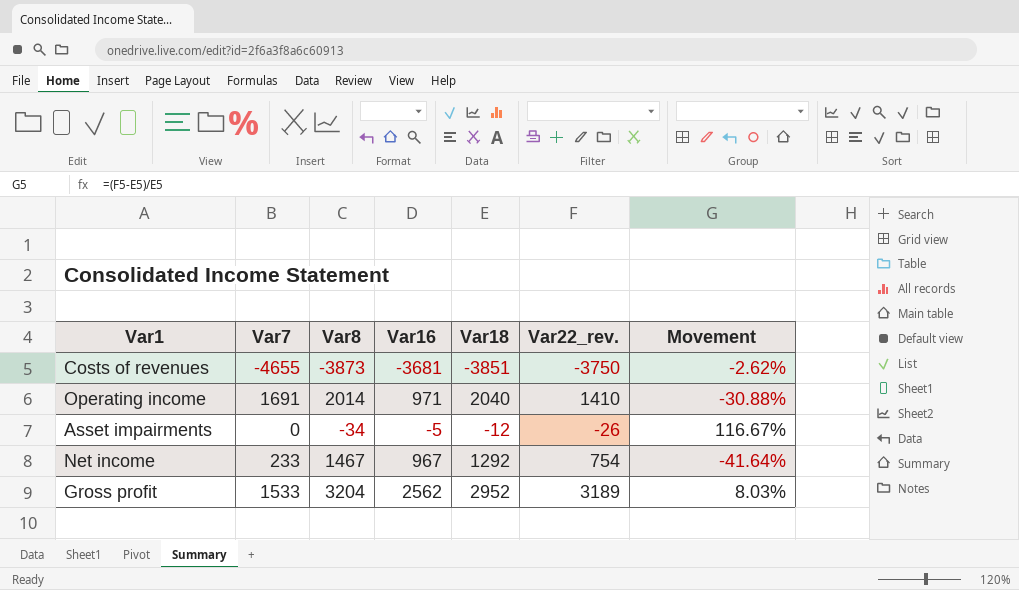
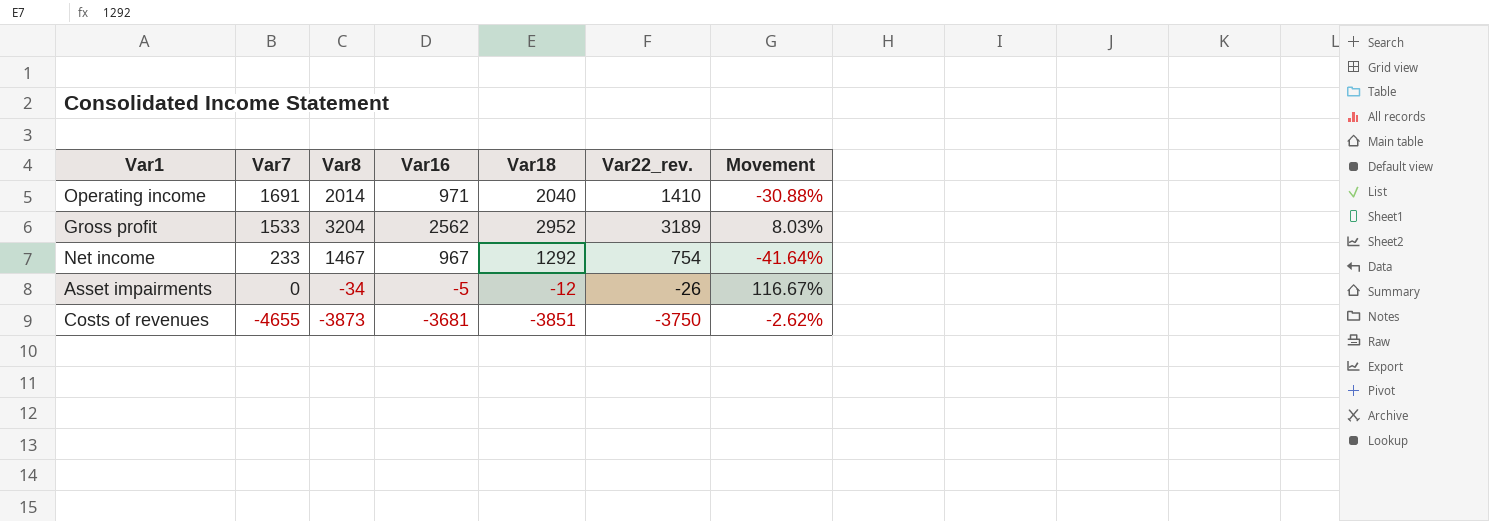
row order: none -> Var7 descending

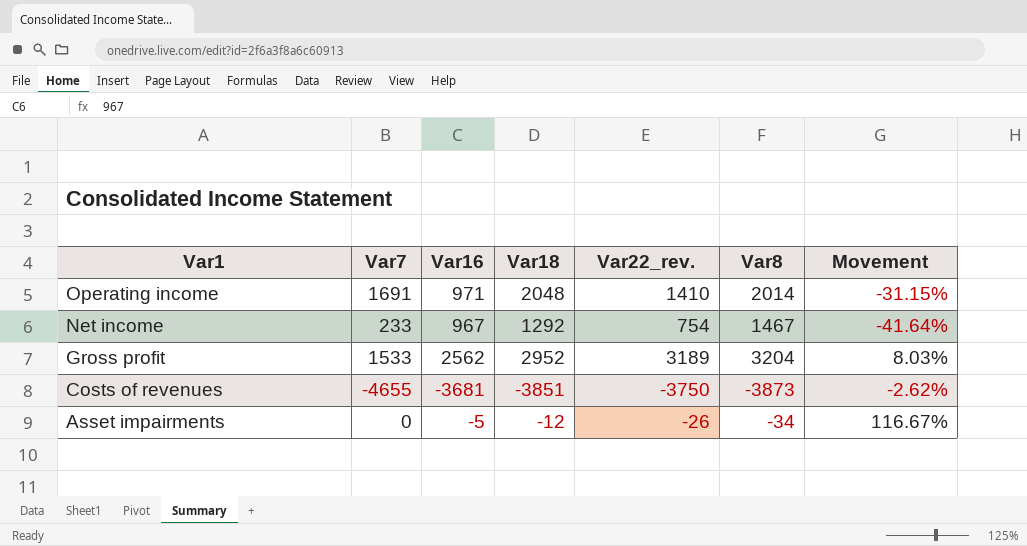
row order: Var7 descending -> Var1 descending
column Var8 | position: 3 -> 6
Operating income | Var18: 2040 -> 2048
Operating income | Movement: -30.88% -> -31.15%

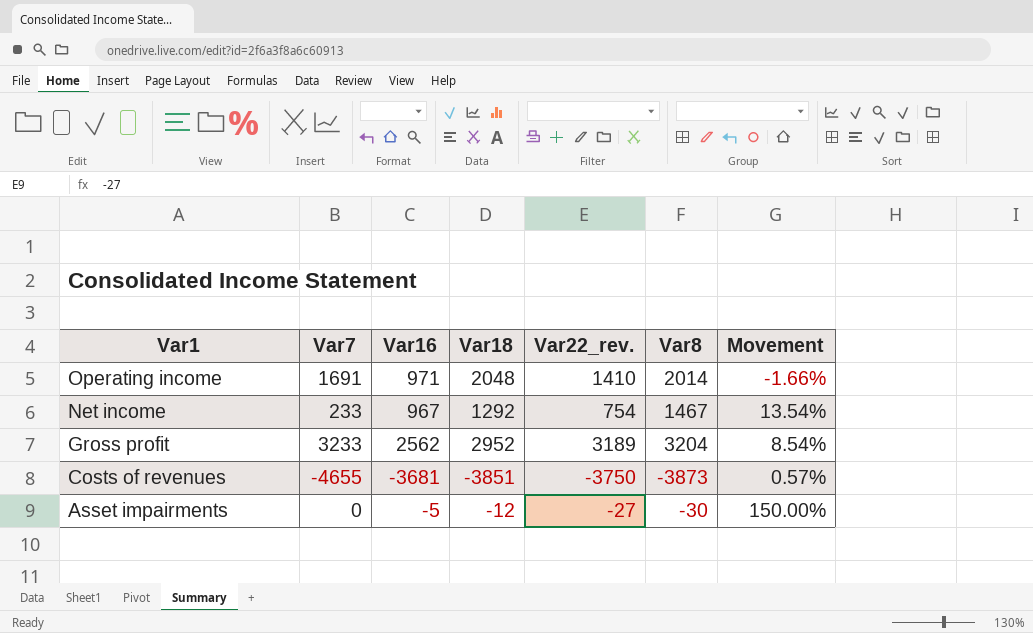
column Movement | formula: ([Var22_rev.] - [Var18]) / [Var18] -> ([Var8] - [Var18]) / [Var18]
Gross profit | Var7: 1533 -> 3233
Asset impairments | Var22_rev.: -26 -> -27
Asset impairments | Var8: -34 -> -30

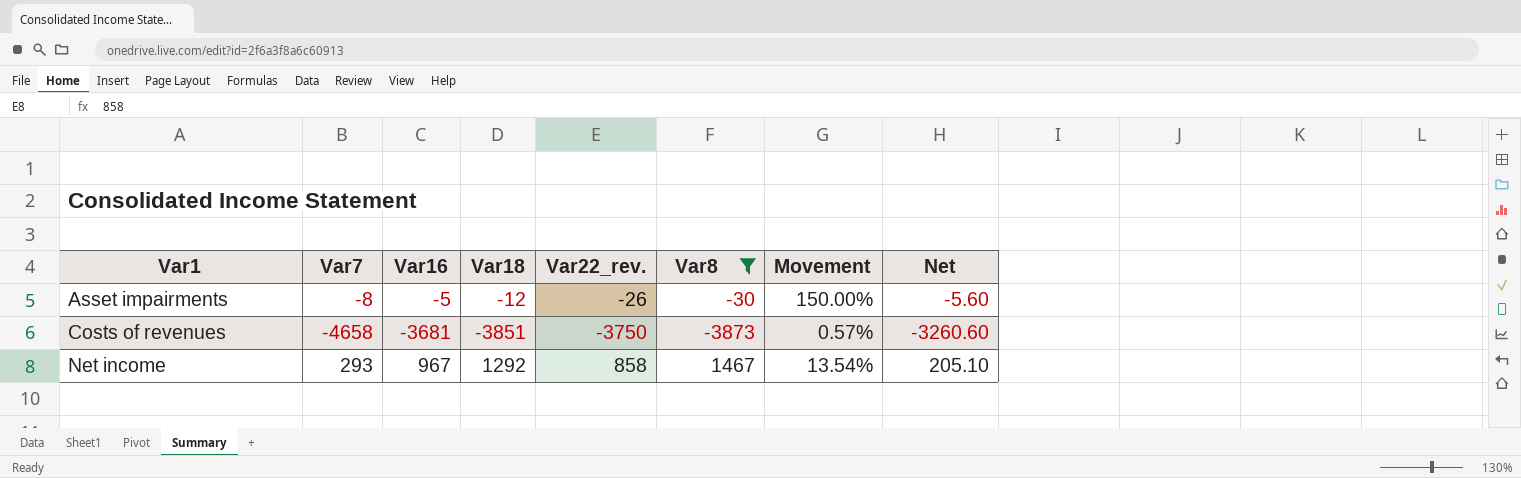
filter: none -> Var8 <= 1467
row order: Var1 descending -> Var1 ascending
column Net | formula: none -> [Var7] * 0.7
Asset impairments | Var7: 0 -> -8
Asset impairments | Var22_rev.: -27 -> -26
Costs of revenues | Var7: -4655 -> -4658
Net income | Var7: 233 -> 293
Net income | Var22_rev.: 754 -> 858

